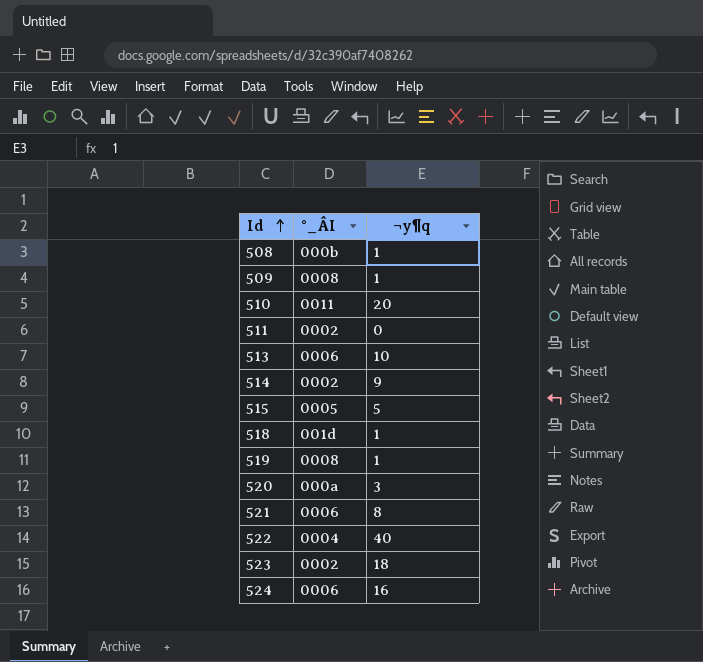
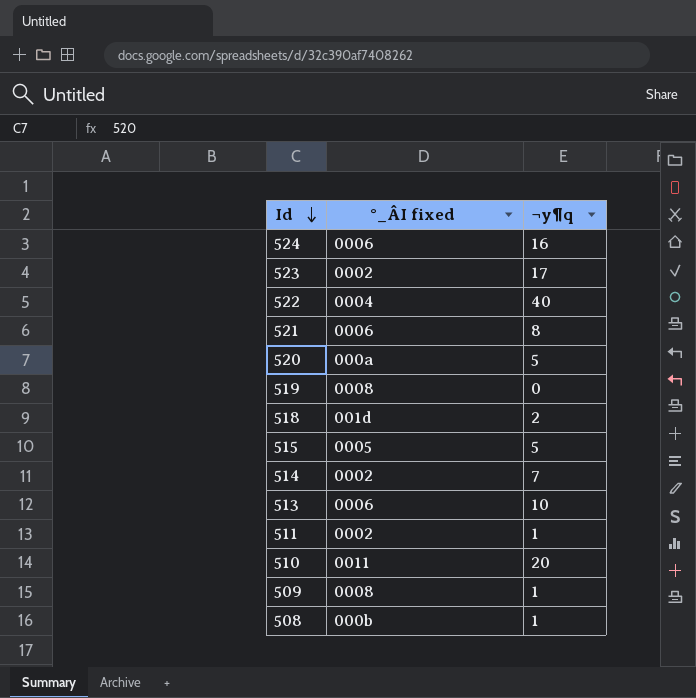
row order: Id ascending -> Id descending
column name: °_ÂI -> °_ÂI fixed
523 | ¬y¶q: 18 -> 17
520 | ¬y¶q: 3 -> 5
519 | ¬y¶q: 1 -> 0
518 | ¬y¶q: 1 -> 2
514 | ¬y¶q: 9 -> 7
511 | ¬y¶q: 0 -> 1

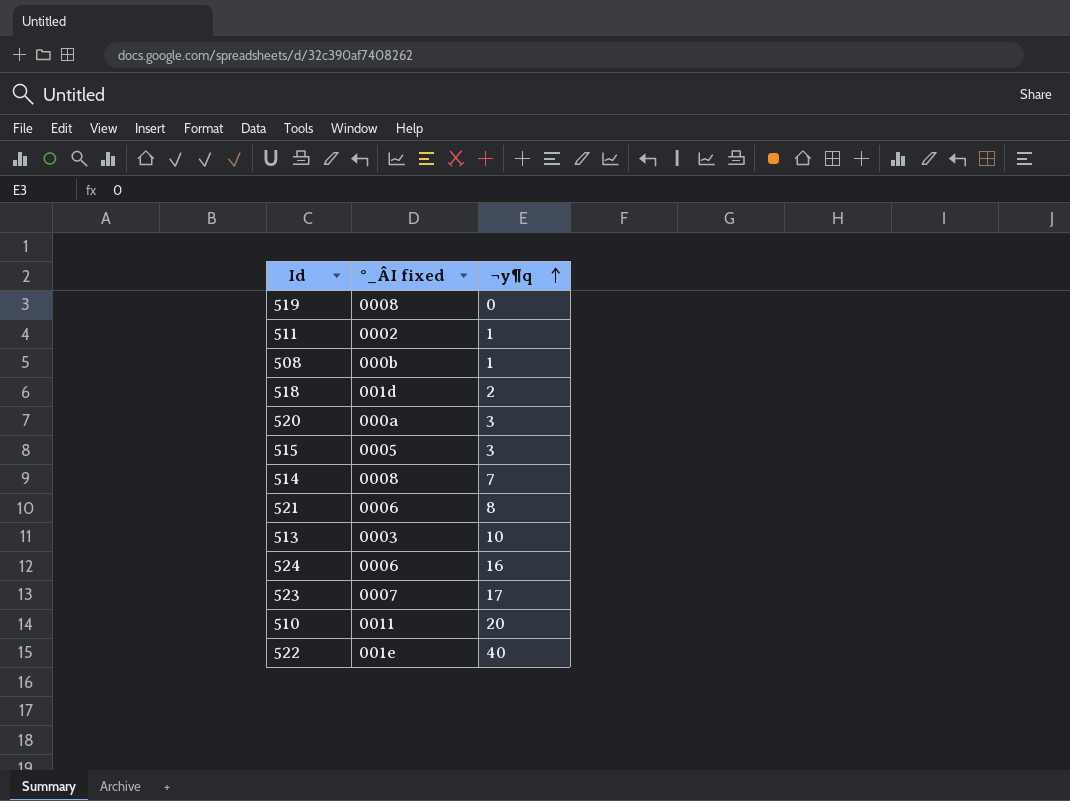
row order: Id descending -> ¬y¶q ascending
row 509: 0008 | 1 -> none
520 | ¬y¶q: 5 -> 3
515 | ¬y¶q: 5 -> 3
514 | °_ÂI fixed: 0002 -> 0008
513 | °_ÂI fixed: 0006 -> 0003
523 | °_ÂI fixed: 0002 -> 0007
522 | °_ÂI fixed: 0004 -> 001e

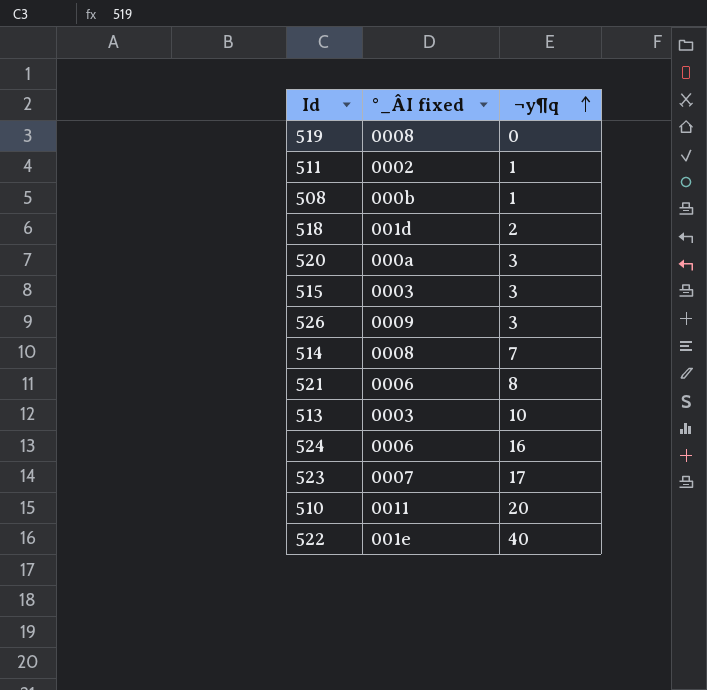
515 | °_ÂI fixed: 0005 -> 0003
row 526: none -> 0009 | 3

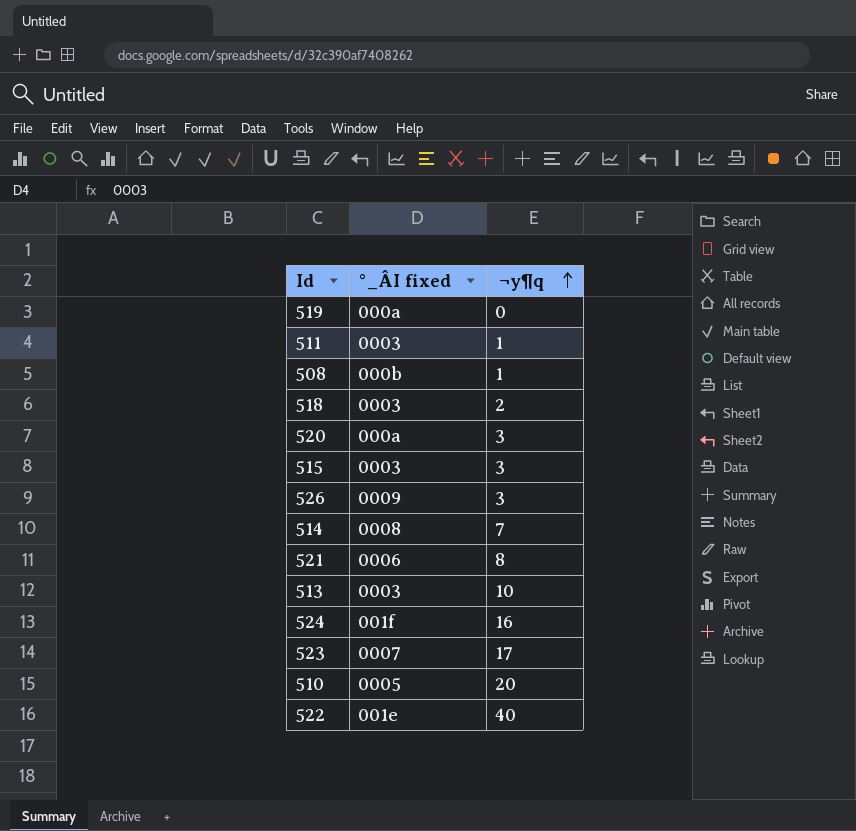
519 | °_ÂI fixed: 0008 -> 000a
511 | °_ÂI fixed: 0002 -> 0003
518 | °_ÂI fixed: 001d -> 0003
524 | °_ÂI fixed: 0006 -> 001f
510 | °_ÂI fixed: 0011 -> 0005

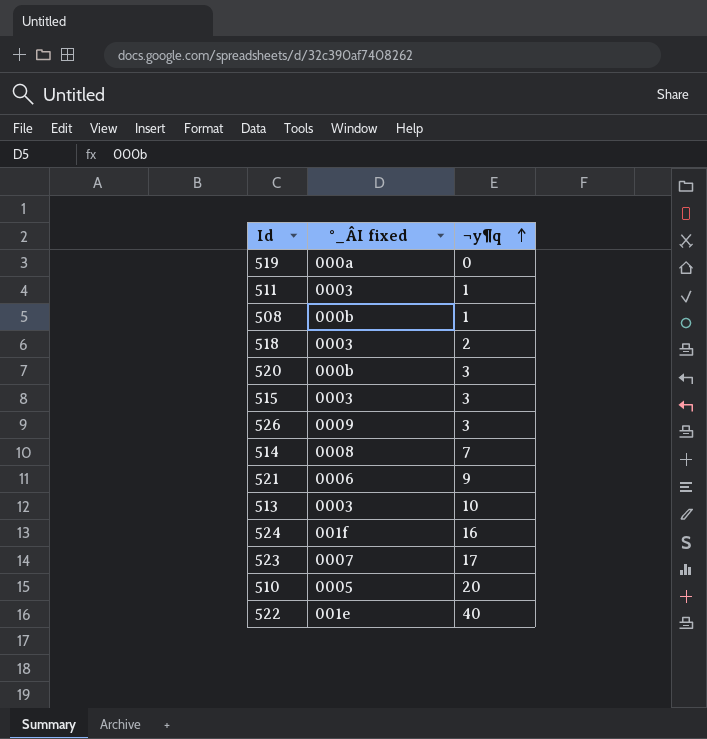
520 | °_ÂI fixed: 000a -> 000b
521 | ¬y¶q: 8 -> 9

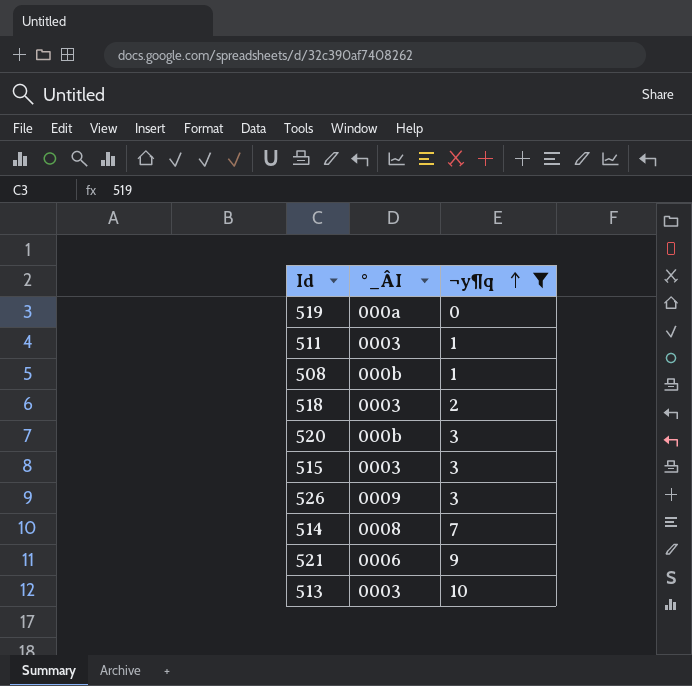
filter: none -> ¬y¶q <= 10
column name: °_ÂI fixed -> °_ÂI

